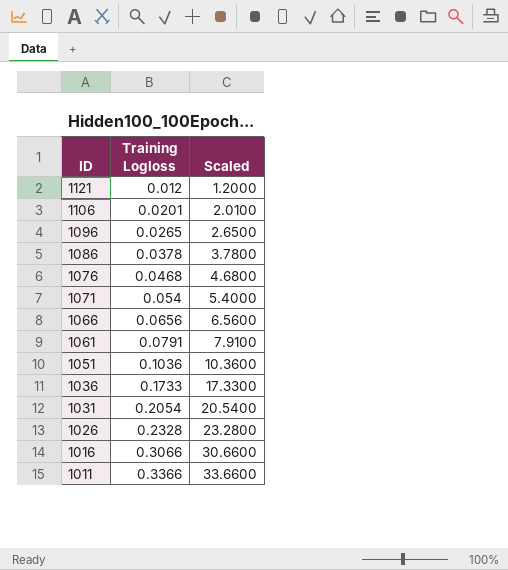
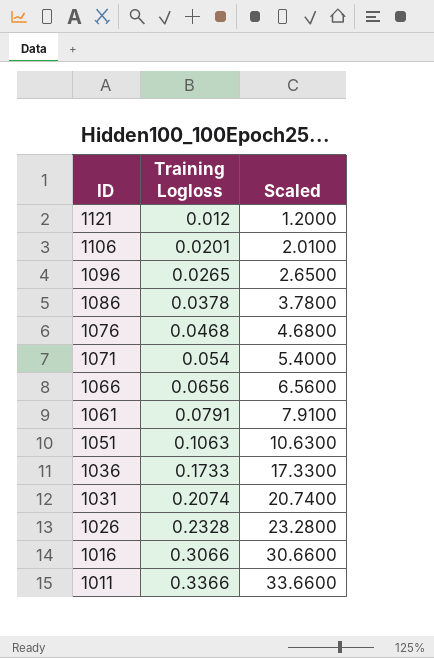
1051 | Training Logloss: 0.1036 -> 0.1063
1051 | Scaled: 10.3600 -> 10.6300
1031 | Training Logloss: 0.2054 -> 0.2074
1031 | Scaled: 20.5400 -> 20.7400

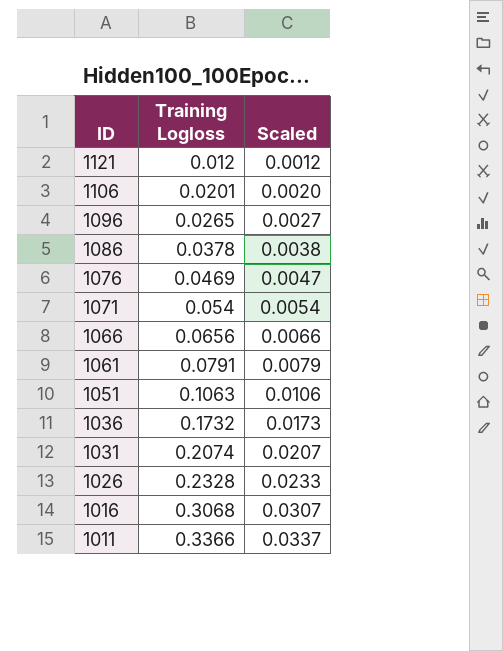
column Scaled | formula: [Training Logloss] * 100 -> [Training Logloss] * 0.1
1076 | Training Logloss: 0.0468 -> 0.0469
1036 | Training Logloss: 0.1733 -> 0.1732
1016 | Training Logloss: 0.3066 -> 0.3068

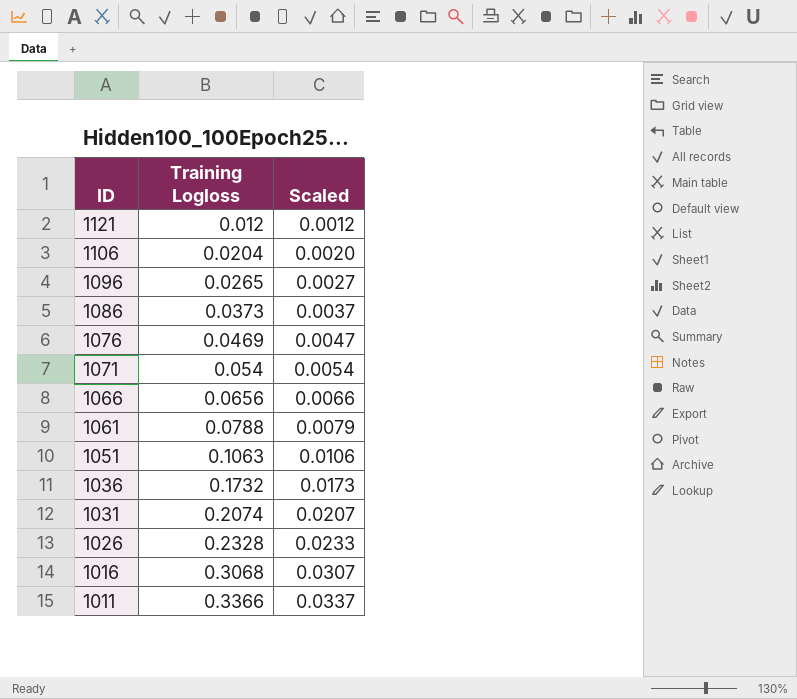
1106 | Training Logloss: 0.0201 -> 0.0204
1086 | Training Logloss: 0.0378 -> 0.0373
1086 | Scaled: 0.0038 -> 0.0037
1061 | Training Logloss: 0.0791 -> 0.0788

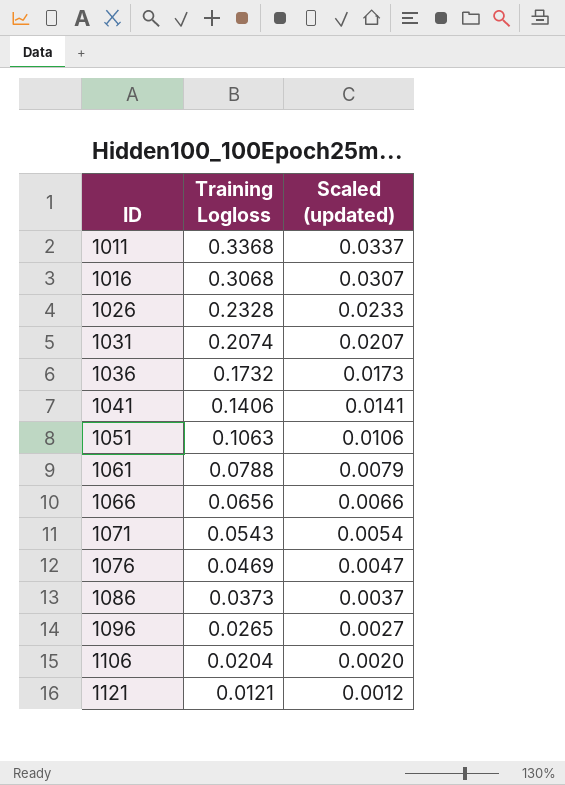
row order: ID descending -> ID ascending
column name: Scaled -> Scaled (updated)
1011 | Training Logloss: 0.3366 -> 0.3368
row 1041: none -> 0.1406 | 0.0141
1071 | Training Logloss: 0.054 -> 0.0543
1121 | Training Logloss: 0.012 -> 0.0121

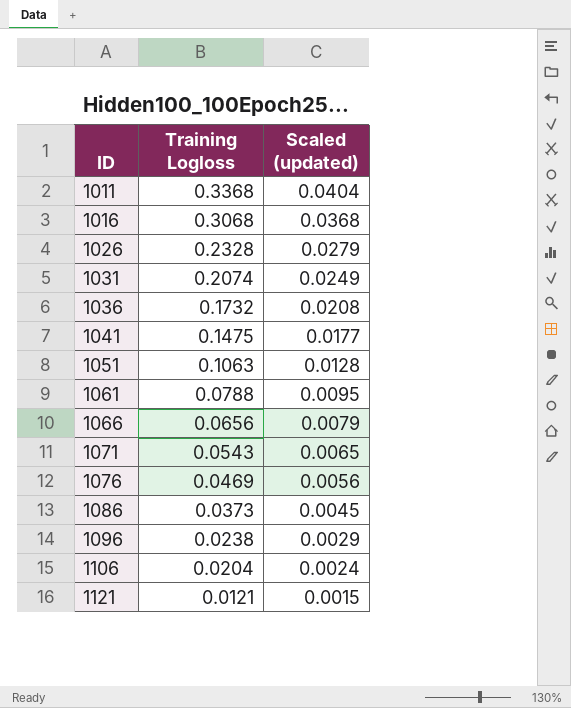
column Scaled (updated) | formula: [Training Logloss] * 0.1 -> [Training Logloss] * 0.12
1041 | Training Logloss: 0.1406 -> 0.1475
1096 | Training Logloss: 0.0265 -> 0.0238

